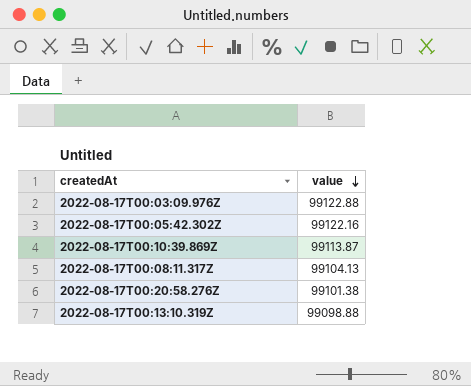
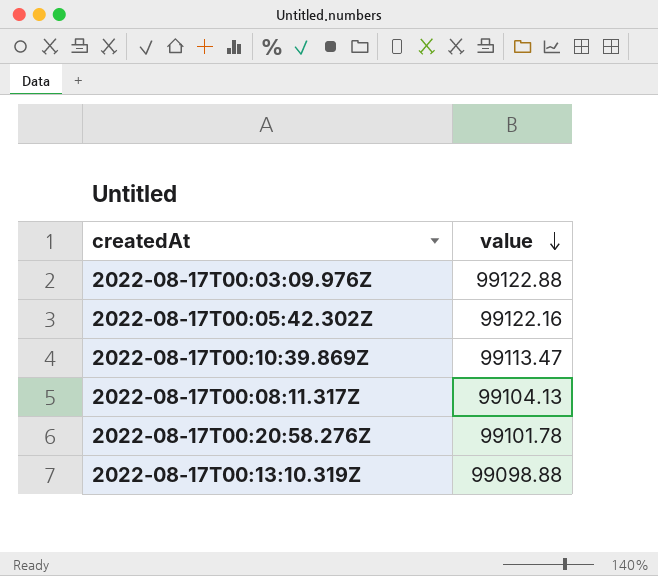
2022-08-17T00:10:39.869Z | value: 99113.87 -> 99113.47
2022-08-17T00:20:58.276Z | value: 99101.38 -> 99101.78

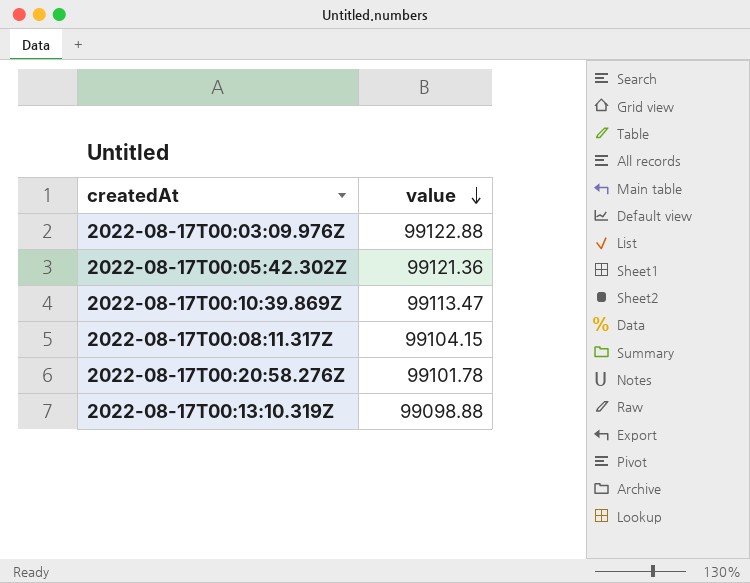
2022-08-17T00:05:42.302Z | value: 99122.16 -> 99121.36
2022-08-17T00:08:11.317Z | value: 99104.13 -> 99104.15

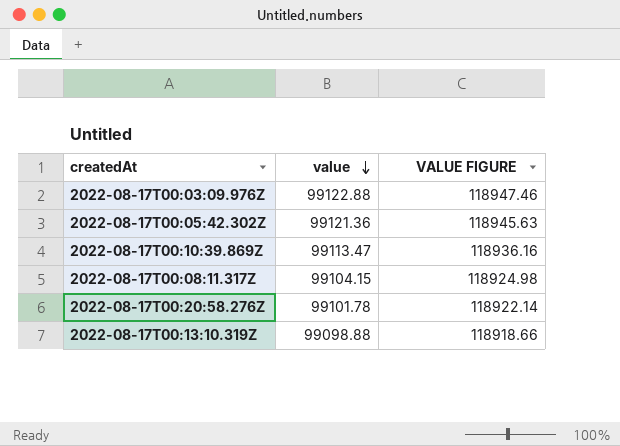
column VALUE FIGURE | formula: none -> [value] * 1.2

